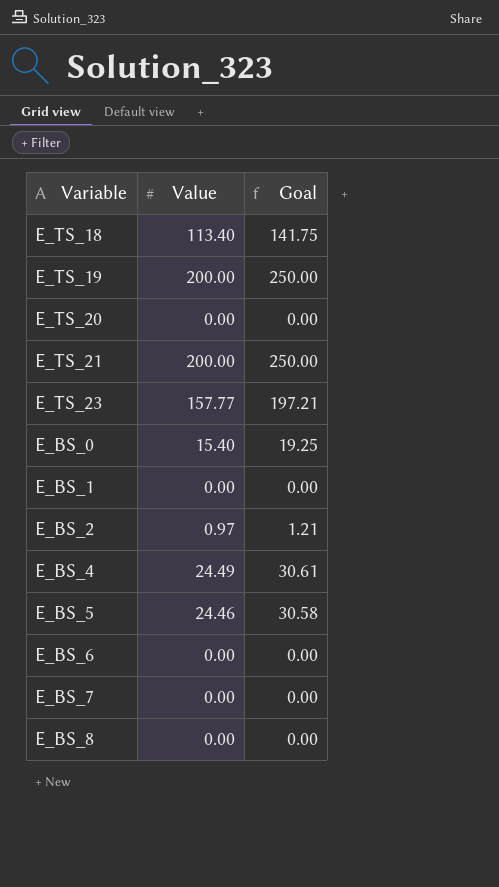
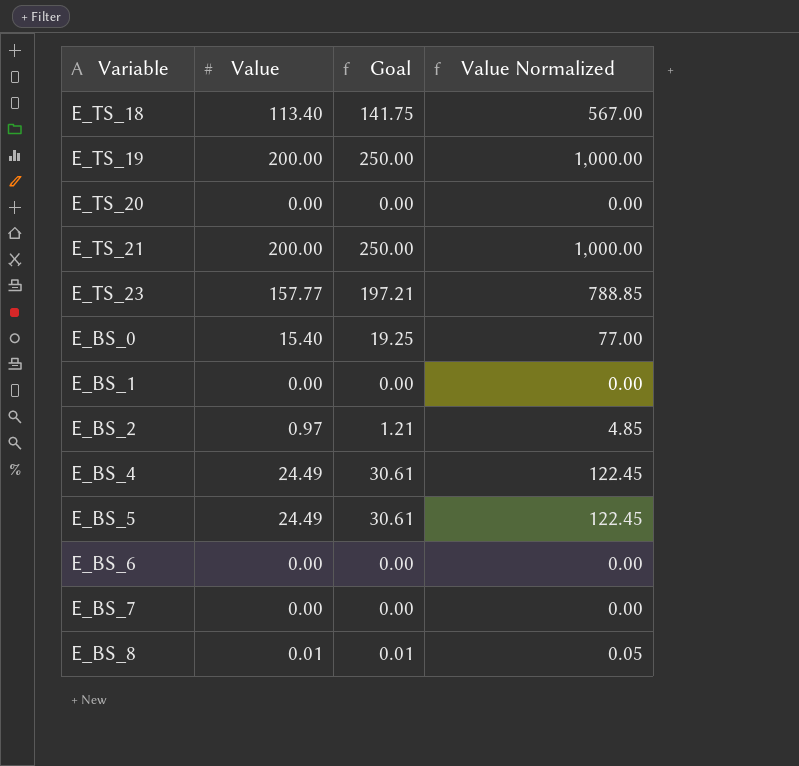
column Value Normalized | formula: none -> [Value] * 5
E_BS_5 | Value: 24.46 -> 24.49
E_BS_5 | Goal: 30.58 -> 30.61
E_BS_8 | Value: 0.00 -> 0.01
E_BS_8 | Goal: 0.00 -> 0.01

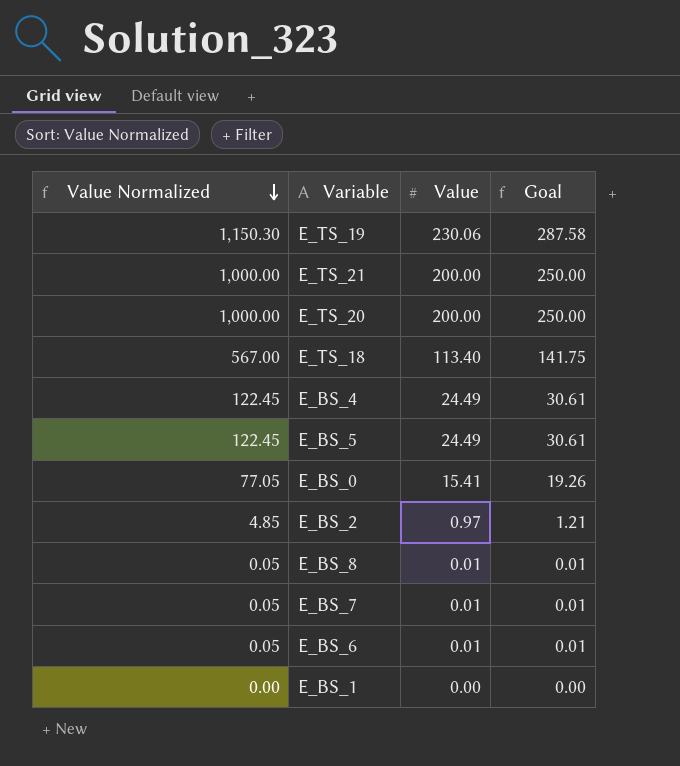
row order: none -> Value Normalized descending
column Value Normalized | position: 4 -> 1
row E_TS_23: 157.77 | 197.21 | 788.85 -> none
E_TS_19 | Value Normalized: 1,000.00 -> 1,150.30
E_TS_19 | Value: 200.00 -> 230.06
E_TS_19 | Goal: 250.00 -> 287.58
E_TS_20 | Value Normalized: 0.00 -> 1,000.00
E_TS_20 | Value: 0.00 -> 200.00
E_TS_20 | Goal: 0.00 -> 250.00
E_BS_0 | Value Normalized: 77.00 -> 77.05
E_BS_0 | Value: 15.40 -> 15.41
E_BS_0 | Goal: 19.25 -> 19.26
E_BS_7 | Value Normalized: 0.00 -> 0.05
E_BS_7 | Value: 0.00 -> 0.01
E_BS_7 | Goal: 0.00 -> 0.01
E_BS_6 | Value Normalized: 0.00 -> 0.05
E_BS_6 | Value: 0.00 -> 0.01
E_BS_6 | Goal: 0.00 -> 0.01

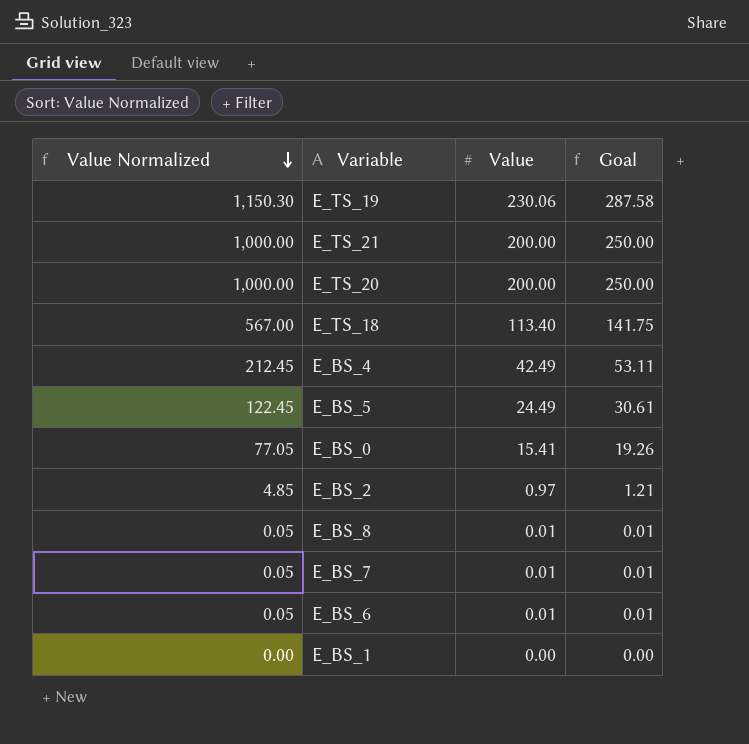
E_BS_4 | Value Normalized: 122.45 -> 212.45
E_BS_4 | Value: 24.49 -> 42.49
E_BS_4 | Goal: 30.61 -> 53.11

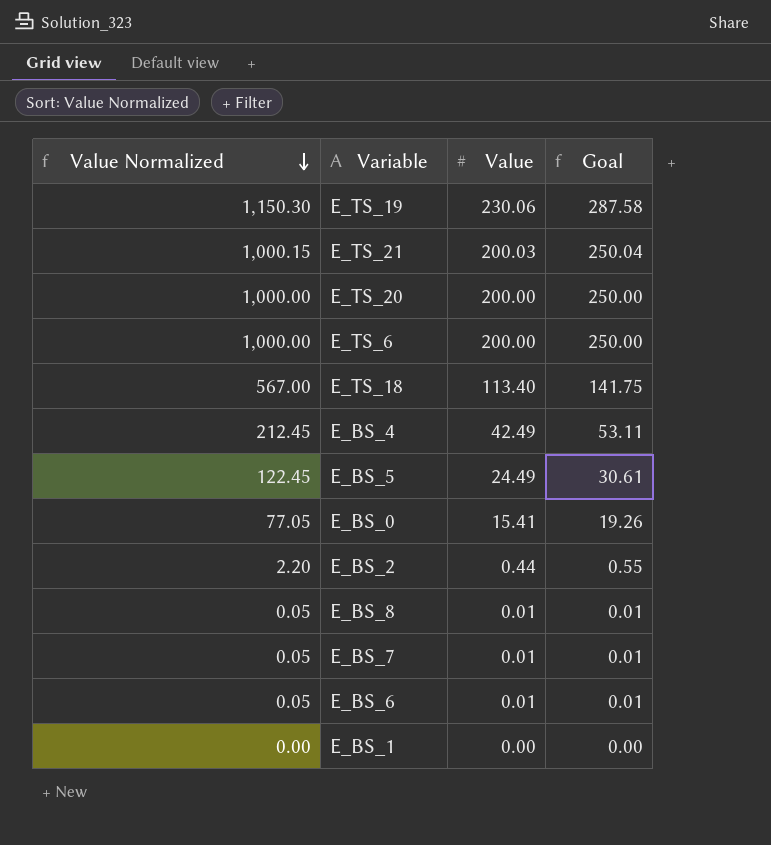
E_TS_21 | Value Normalized: 1,000.00 -> 1,000.15
E_TS_21 | Value: 200.00 -> 200.03
E_TS_21 | Goal: 250.00 -> 250.04
row E_TS_6: none -> 1,000.00 | 200.00 | 250.00
E_BS_2 | Value Normalized: 4.85 -> 2.20
E_BS_2 | Value: 0.97 -> 0.44
E_BS_2 | Goal: 1.21 -> 0.55

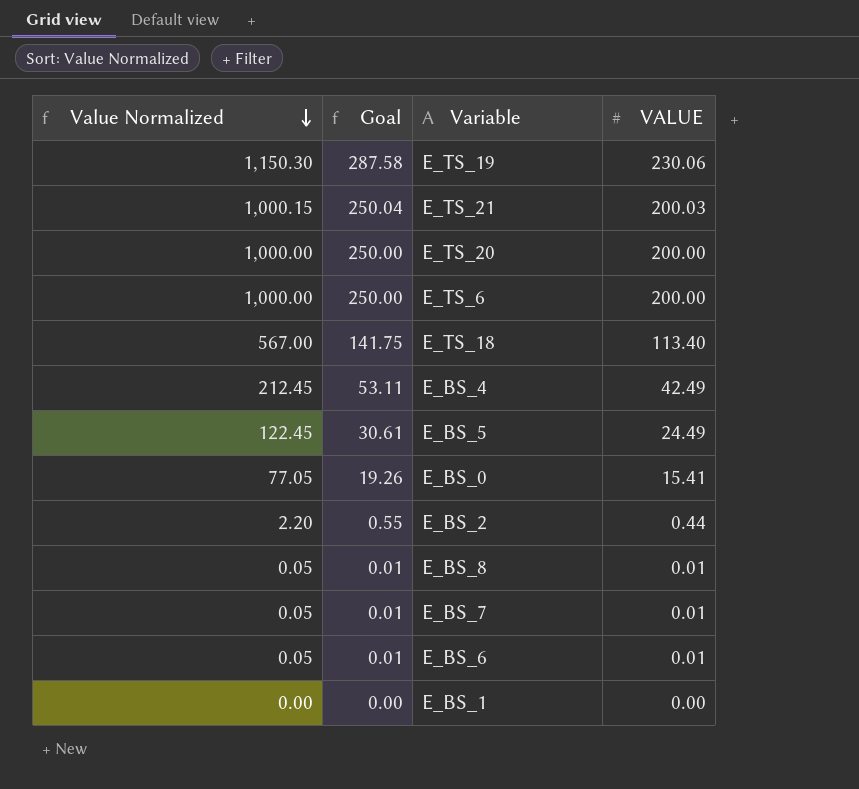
column Goal | position: 4 -> 2
column name: Value -> VALUE

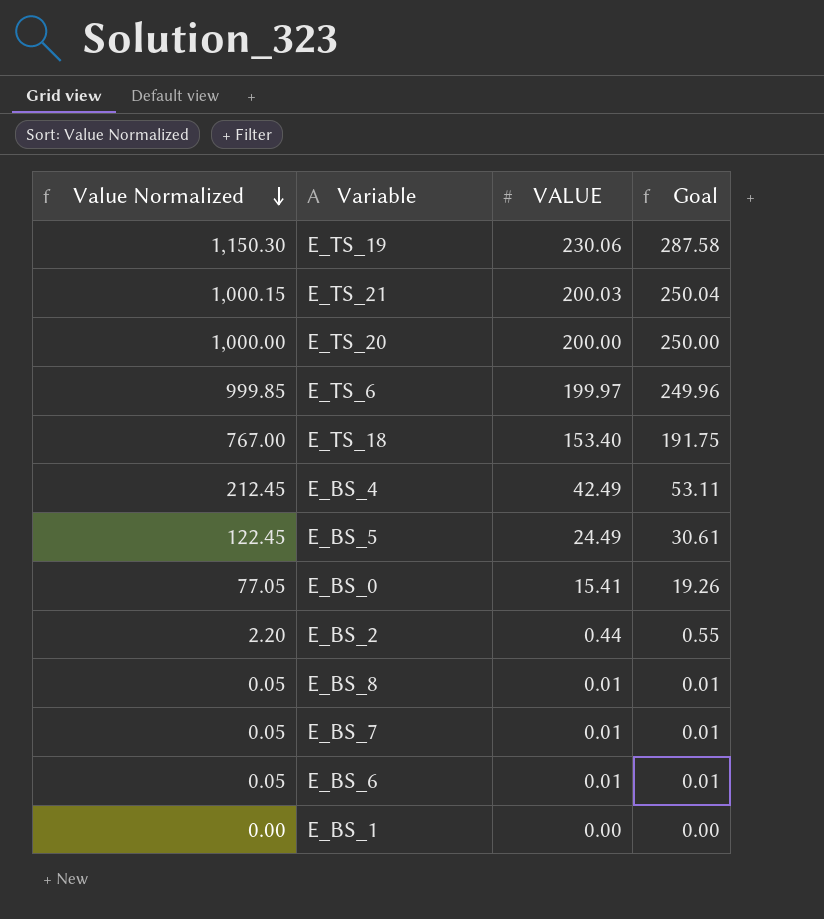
column Goal | position: 2 -> 4
E_TS_6 | Value Normalized: 1,000.00 -> 999.85
E_TS_6 | VALUE: 200.00 -> 199.97
E_TS_6 | Goal: 250.00 -> 249.96
E_TS_18 | Value Normalized: 567.00 -> 767.00
E_TS_18 | VALUE: 113.40 -> 153.40
E_TS_18 | Goal: 141.75 -> 191.75

